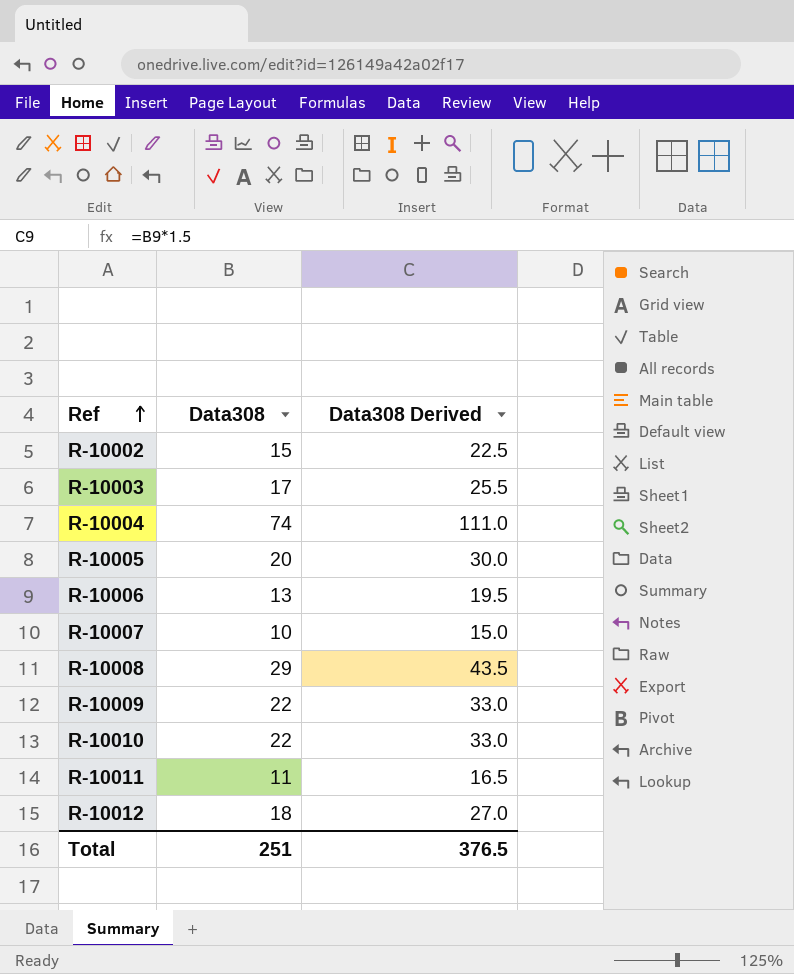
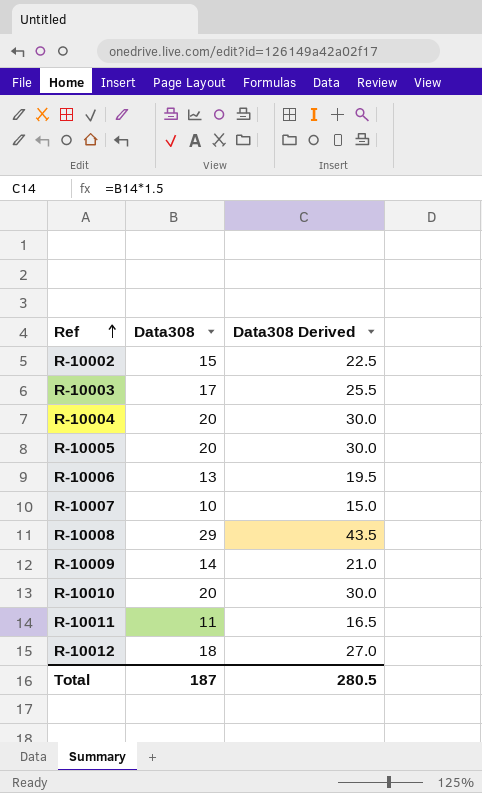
R-10004 | Data308: 74 -> 20
R-10004 | Data308 Derived: 111.0 -> 30.0
R-10009 | Data308: 22 -> 14
R-10009 | Data308 Derived: 33.0 -> 21.0
R-10010 | Data308: 22 -> 20
R-10010 | Data308 Derived: 33.0 -> 30.0
Total | Data308: 251 -> 187
Total | Data308 Derived: 376.5 -> 280.5

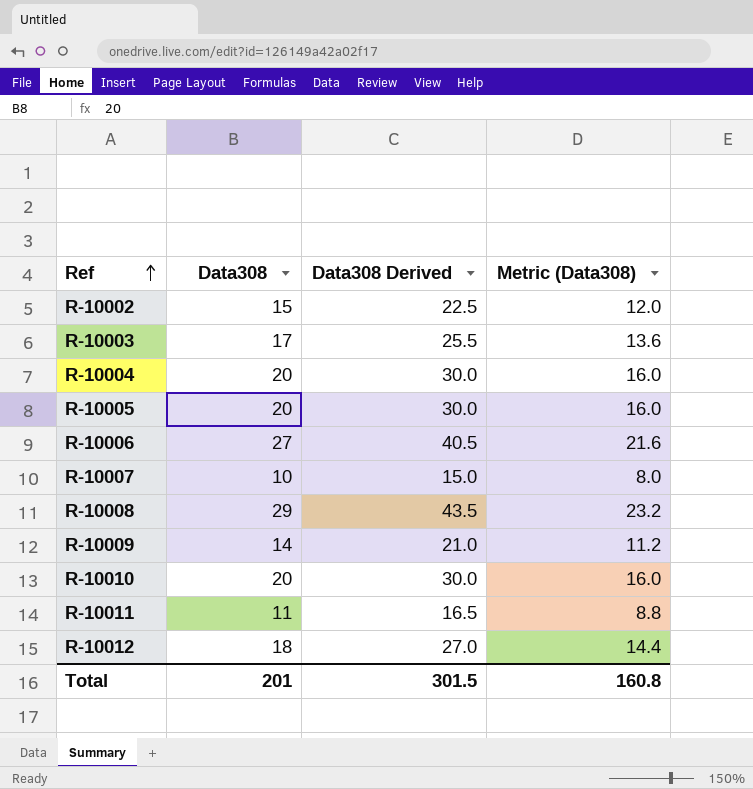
column Metric (Data308) | formula: none -> [Data308] * 0.8
R-10006 | Data308: 13 -> 27
R-10006 | Data308 Derived: 19.5 -> 40.5
Total | Data308: 187 -> 201
Total | Data308 Derived: 280.5 -> 301.5

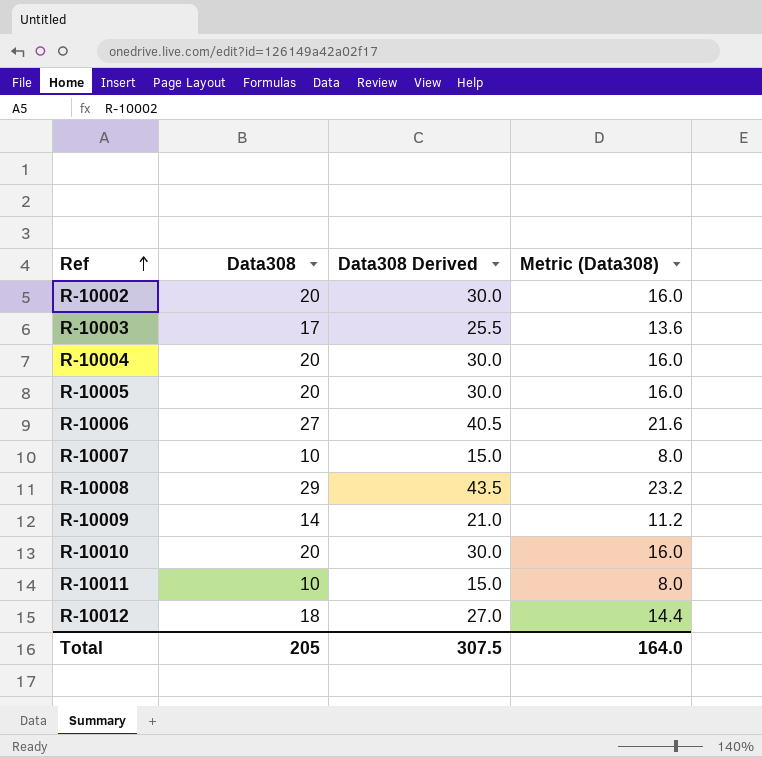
R-10002 | Data308: 15 -> 20
R-10002 | Data308 Derived: 22.5 -> 30.0
R-10002 | Metric (Data308): 12.0 -> 16.0
R-10011 | Data308: 11 -> 10
R-10011 | Data308 Derived: 16.5 -> 15.0
R-10011 | Metric (Data308): 8.8 -> 8.0
Total | Data308: 201 -> 205
Total | Data308 Derived: 301.5 -> 307.5
Total | Metric (Data308): 160.8 -> 164.0

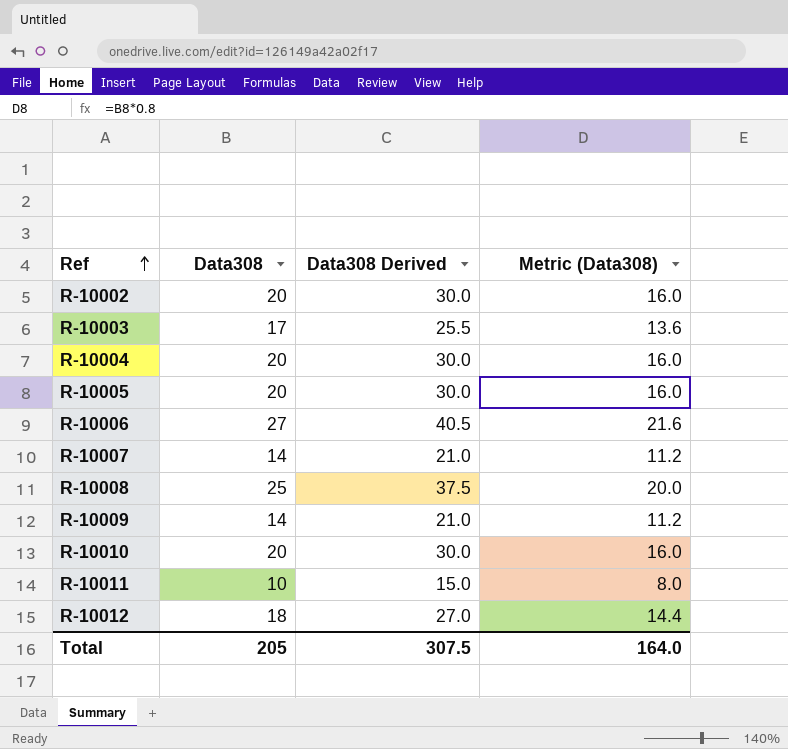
R-10007 | Data308: 10 -> 14
R-10007 | Data308 Derived: 15.0 -> 21.0
R-10007 | Metric (Data308): 8.0 -> 11.2
R-10008 | Data308: 29 -> 25
R-10008 | Data308 Derived: 43.5 -> 37.5
R-10008 | Metric (Data308): 23.2 -> 20.0

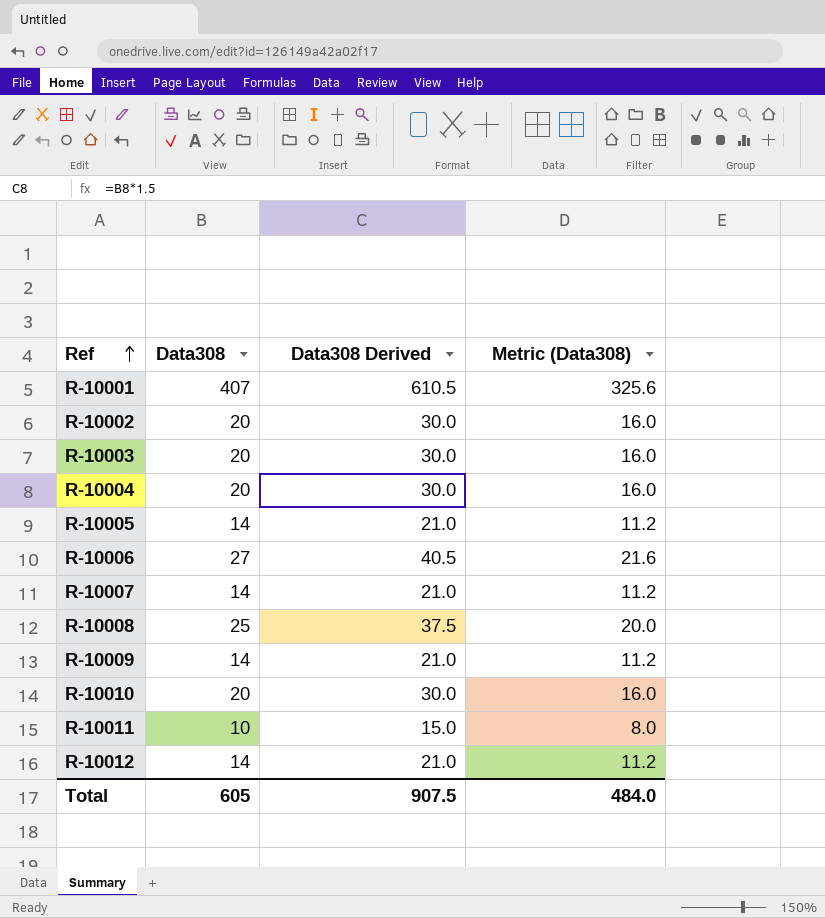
row R-10001: none -> 407 | 610.5 | 325.6
R-10003 | Data308: 17 -> 20
R-10003 | Data308 Derived: 25.5 -> 30.0
R-10003 | Metric (Data308): 13.6 -> 16.0
R-10005 | Data308: 20 -> 14
R-10005 | Data308 Derived: 30.0 -> 21.0
R-10005 | Metric (Data308): 16.0 -> 11.2
R-10012 | Data308: 18 -> 14
R-10012 | Data308 Derived: 27.0 -> 21.0
R-10012 | Metric (Data308): 14.4 -> 11.2
Total | Data308: 205 -> 605
Total | Data308 Derived: 307.5 -> 907.5
Total | Metric (Data308): 164.0 -> 484.0

